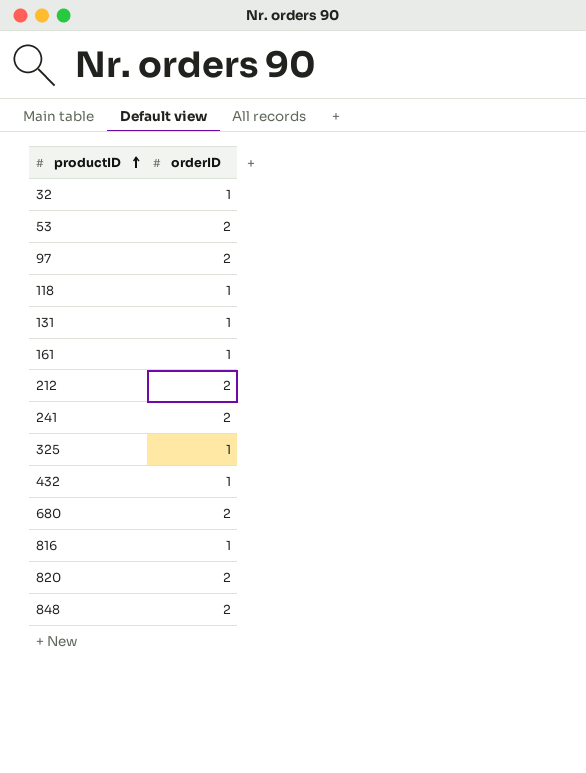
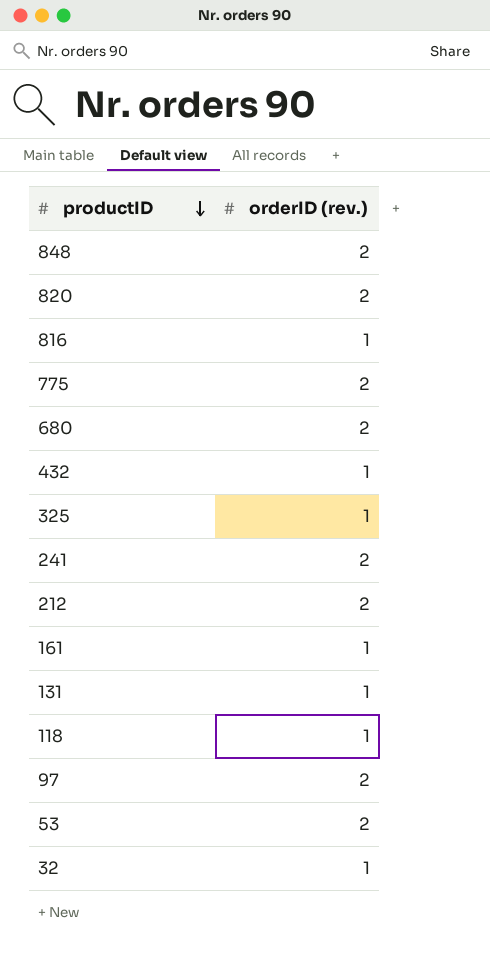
row order: productID ascending -> productID descending
column name: orderID -> orderID (rev.)
row 775: none -> 2

